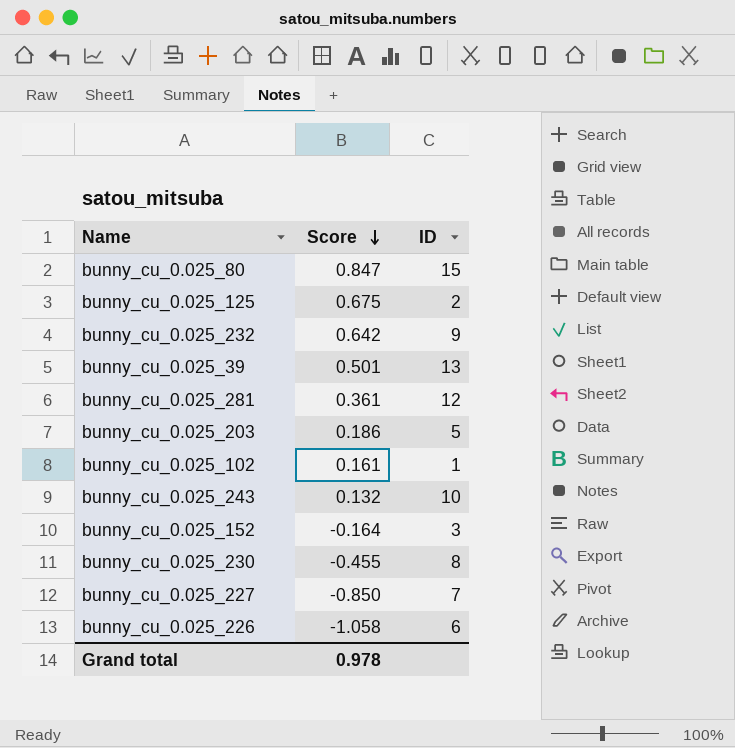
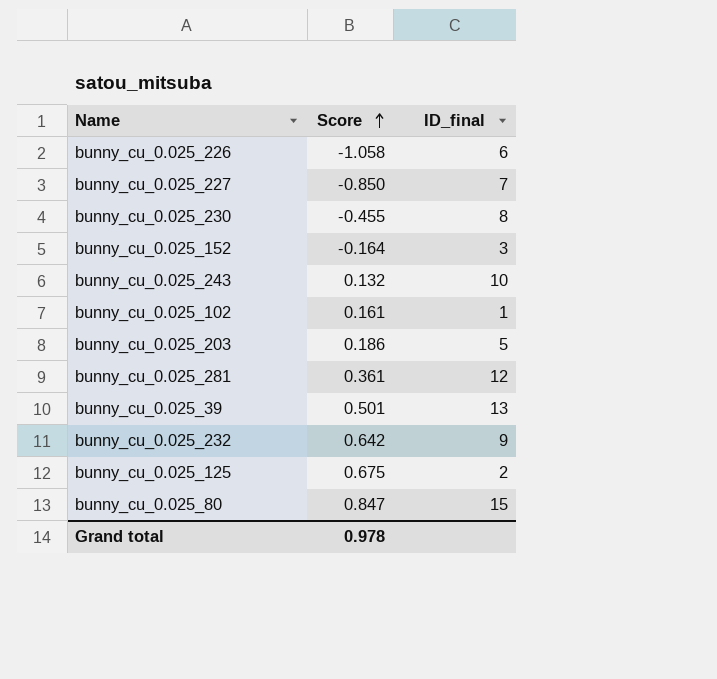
row order: Score descending -> Score ascending
column name: ID -> ID_final

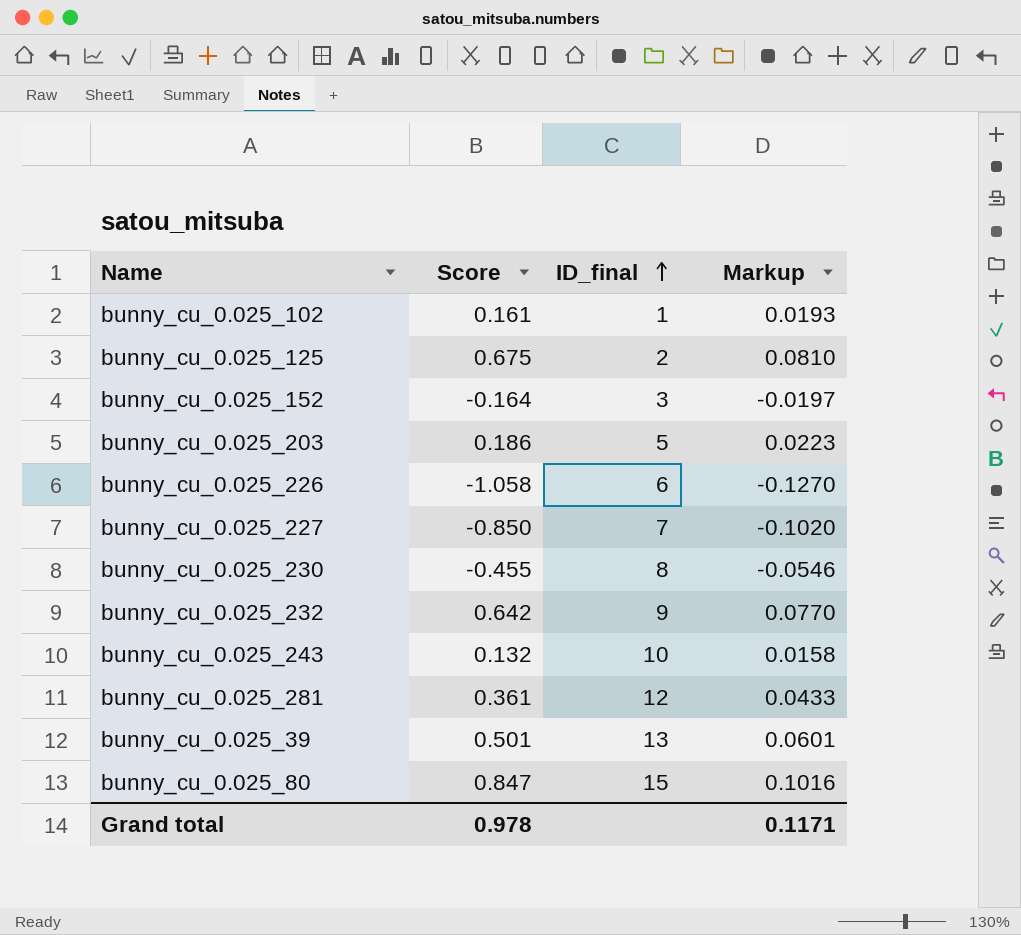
row order: Score ascending -> ID_final ascending
column Markup | formula: none -> [Score] * 0.12

